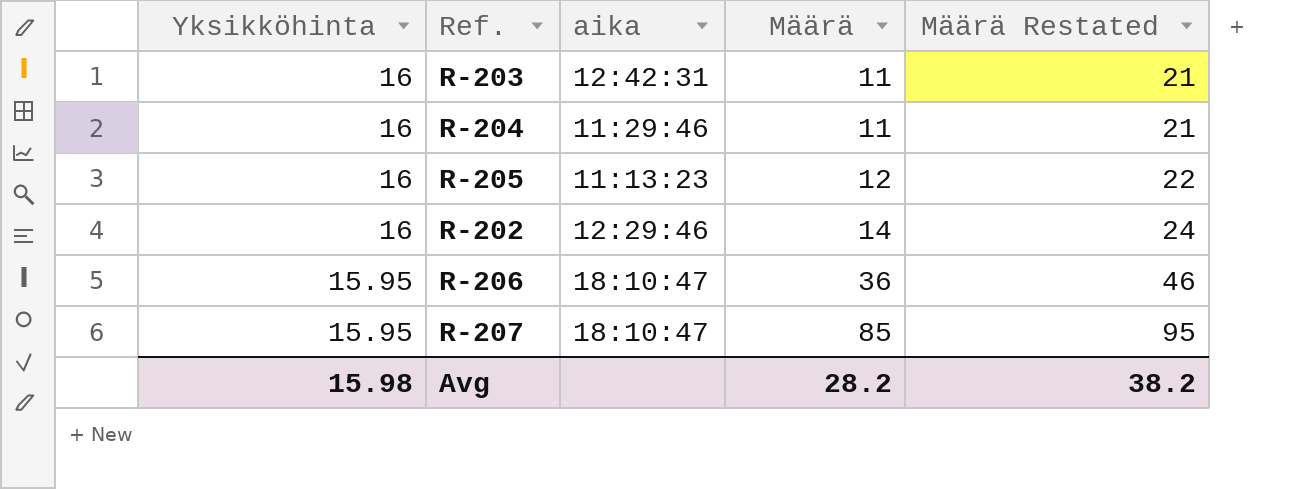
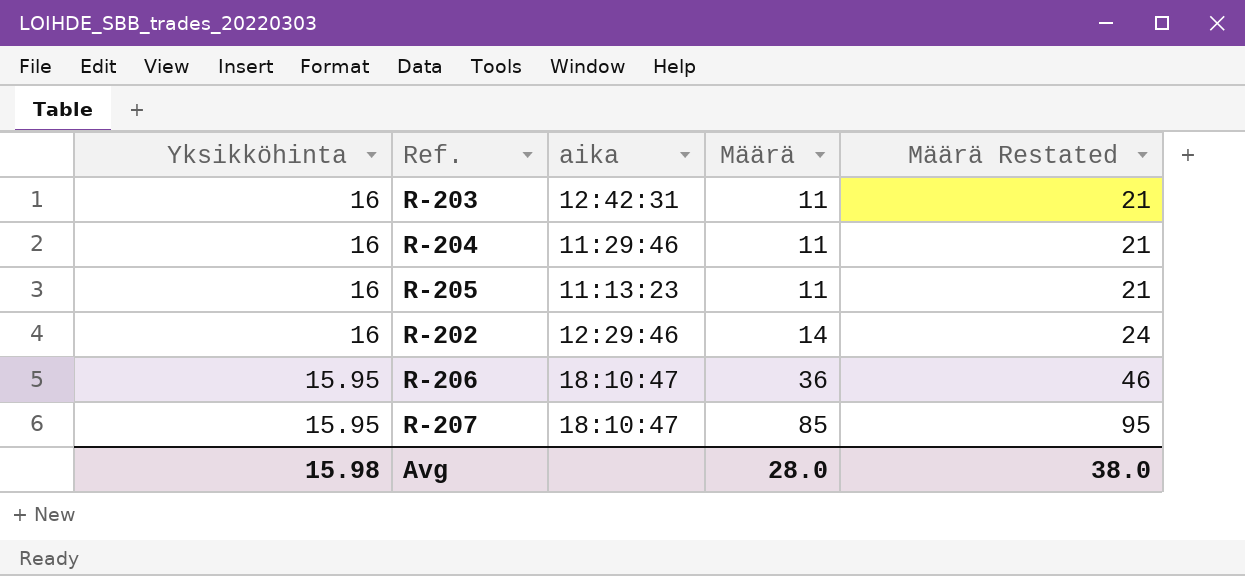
R-205 | Määrä: 12 -> 11
R-205 | Määrä Restated: 22 -> 21
Avg | Määrä: 28.2 -> 28.0
Avg | Määrä Restated: 38.2 -> 38.0

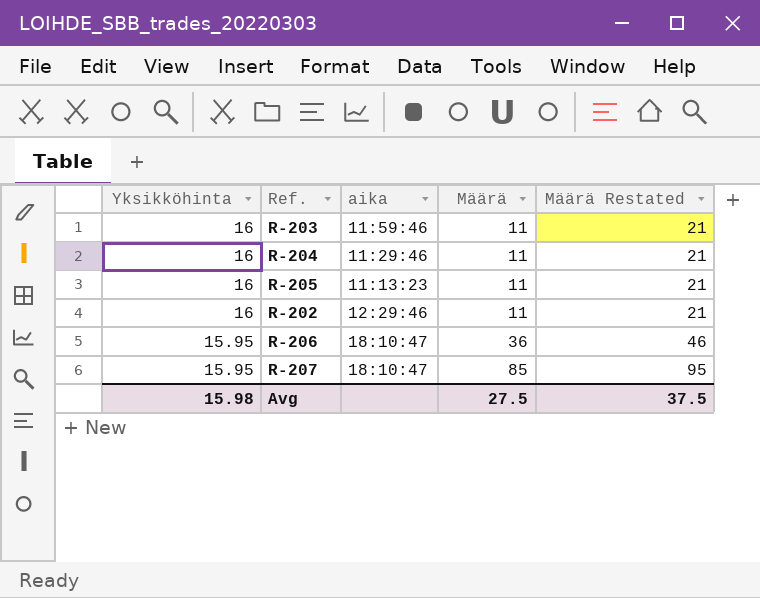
R-203 | aika: 12:42:31 -> 11:59:46
R-202 | Määrä: 14 -> 11
R-202 | Määrä Restated: 24 -> 21
Avg | Määrä: 28.0 -> 27.5
Avg | Määrä Restated: 38.0 -> 37.5

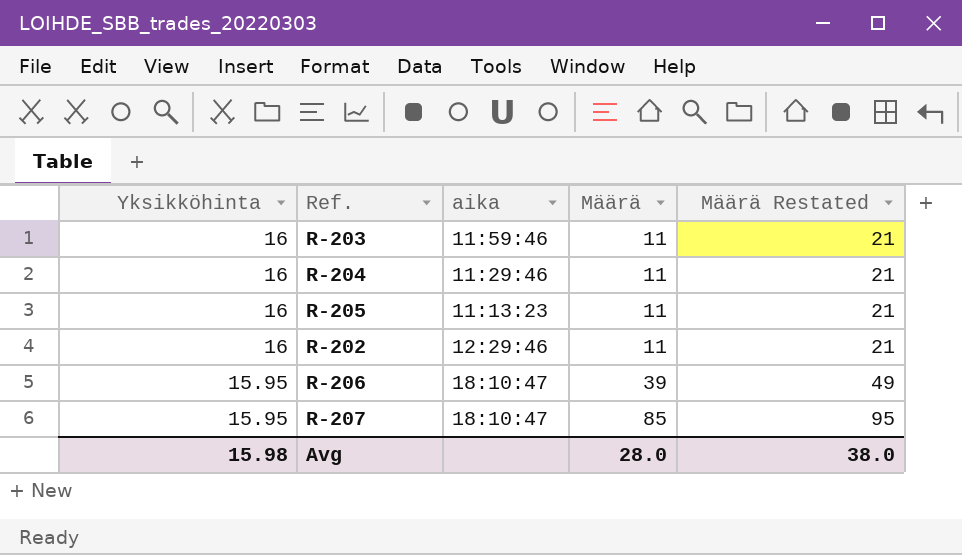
R-206 | Määrä: 36 -> 39
R-206 | Määrä Restated: 46 -> 49
Avg | Määrä: 27.5 -> 28.0
Avg | Määrä Restated: 37.5 -> 38.0

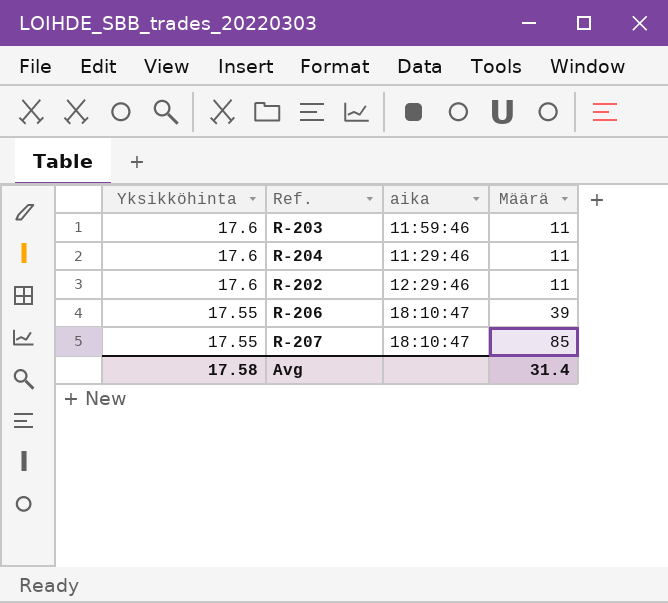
column Määrä Restated | formula: [Määrä] + 10 -> none
row R-205: 16 | 11:13:23 | 11 | 21 -> none
R-203 | Yksikköhinta: 16 -> 17.6
R-204 | Yksikköhinta: 16 -> 17.6
R-202 | Yksikköhinta: 16 -> 17.6
R-206 | Yksikköhinta: 15.95 -> 17.55
R-207 | Yksikköhinta: 15.95 -> 17.55
Avg | Yksikköhinta: 15.98 -> 17.58
Avg | Määrä: 28.0 -> 31.4

